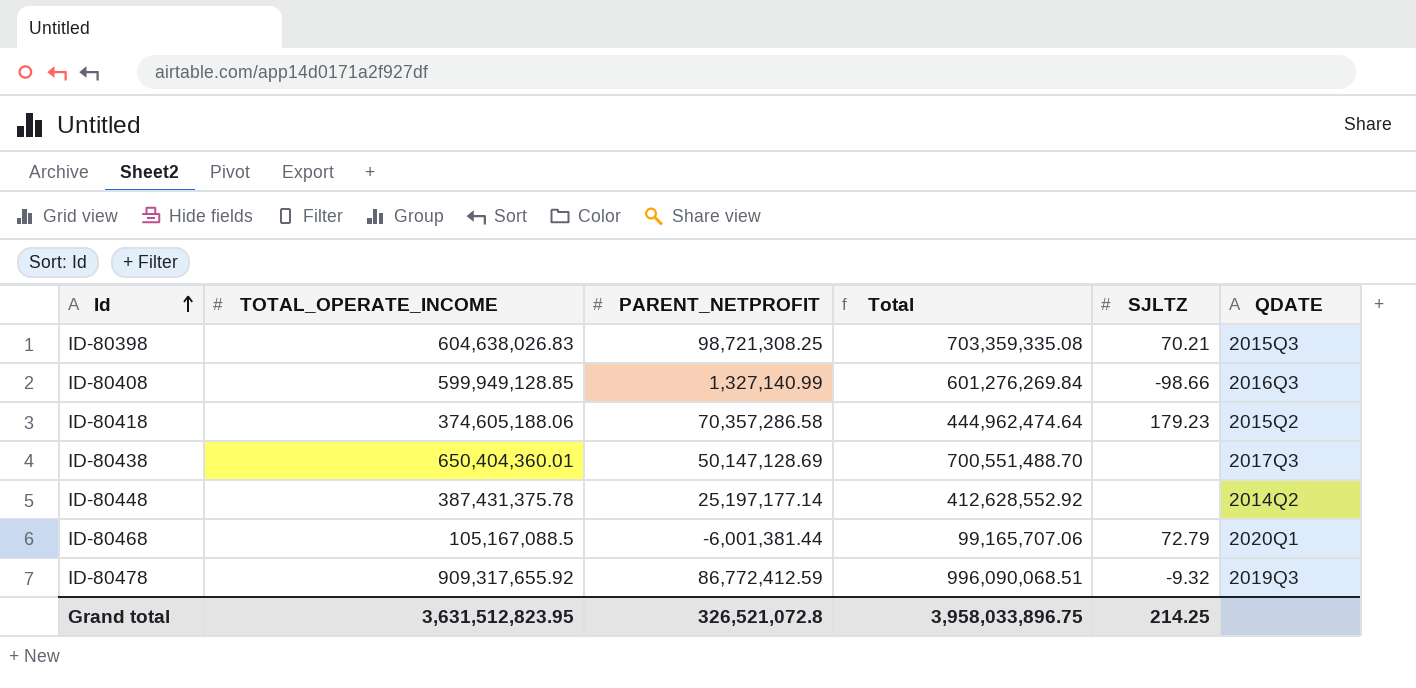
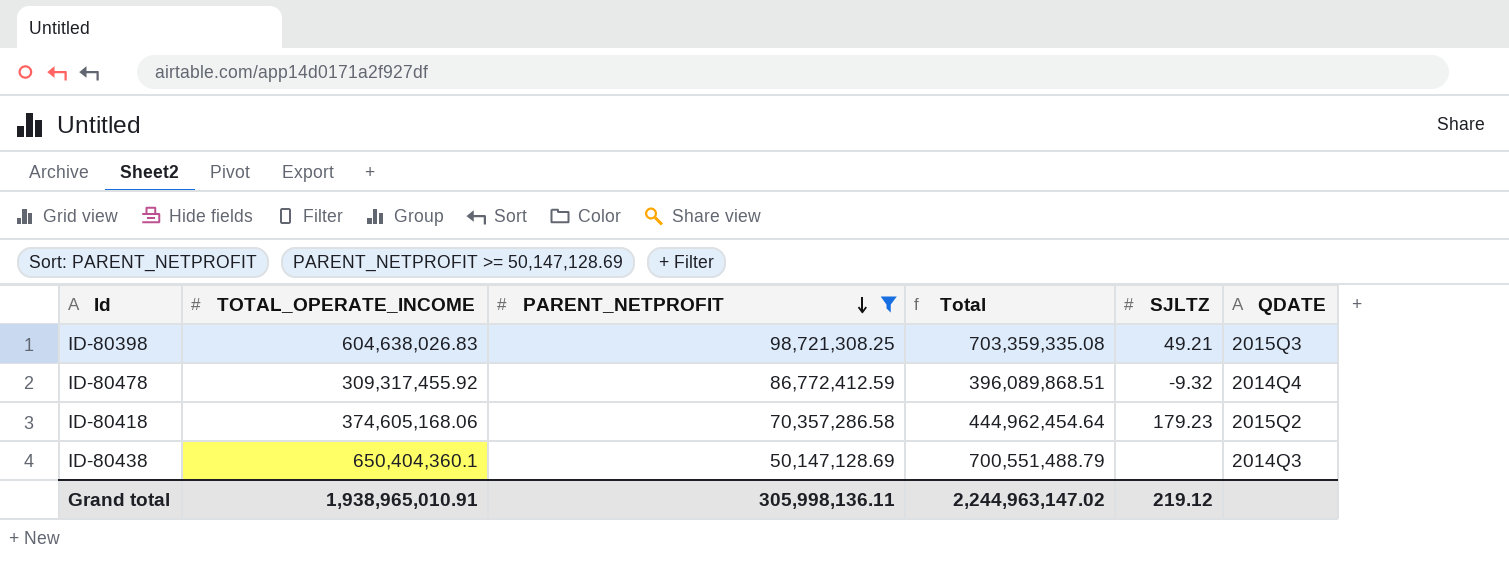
filter: none -> PARENT_NETPROFIT >= 50,147,128.69
row order: Id ascending -> PARENT_NETPROFIT descending
ID-80398 | SJLTZ: 70.21 -> 49.21
ID-80478 | TOTAL_OPERATE_INCOME: 909,317,655.92 -> 309,317,455.92
ID-80478 | Total: 996,090,068.51 -> 396,089,868.51
ID-80478 | QDATE: 2019Q3 -> 2014Q4
ID-80418 | TOTAL_OPERATE_INCOME: 374,605,188.06 -> 374,605,168.06
ID-80418 | Total: 444,962,474.64 -> 444,962,454.64
ID-80438 | TOTAL_OPERATE_INCOME: 650,404,360.01 -> 650,404,360.1
ID-80438 | Total: 700,551,488.70 -> 700,551,488.79
ID-80438 | QDATE: 2017Q3 -> 2014Q3
Grand total | TOTAL_OPERATE_INCOME: 3,631,512,823.95 -> 1,938,965,010.91
Grand total | PARENT_NETPROFIT: 326,521,072.8 -> 305,998,136.11
Grand total | Total: 3,958,033,896.75 -> 2,244,963,147.02
Grand total | SJLTZ: 214.25 -> 219.12

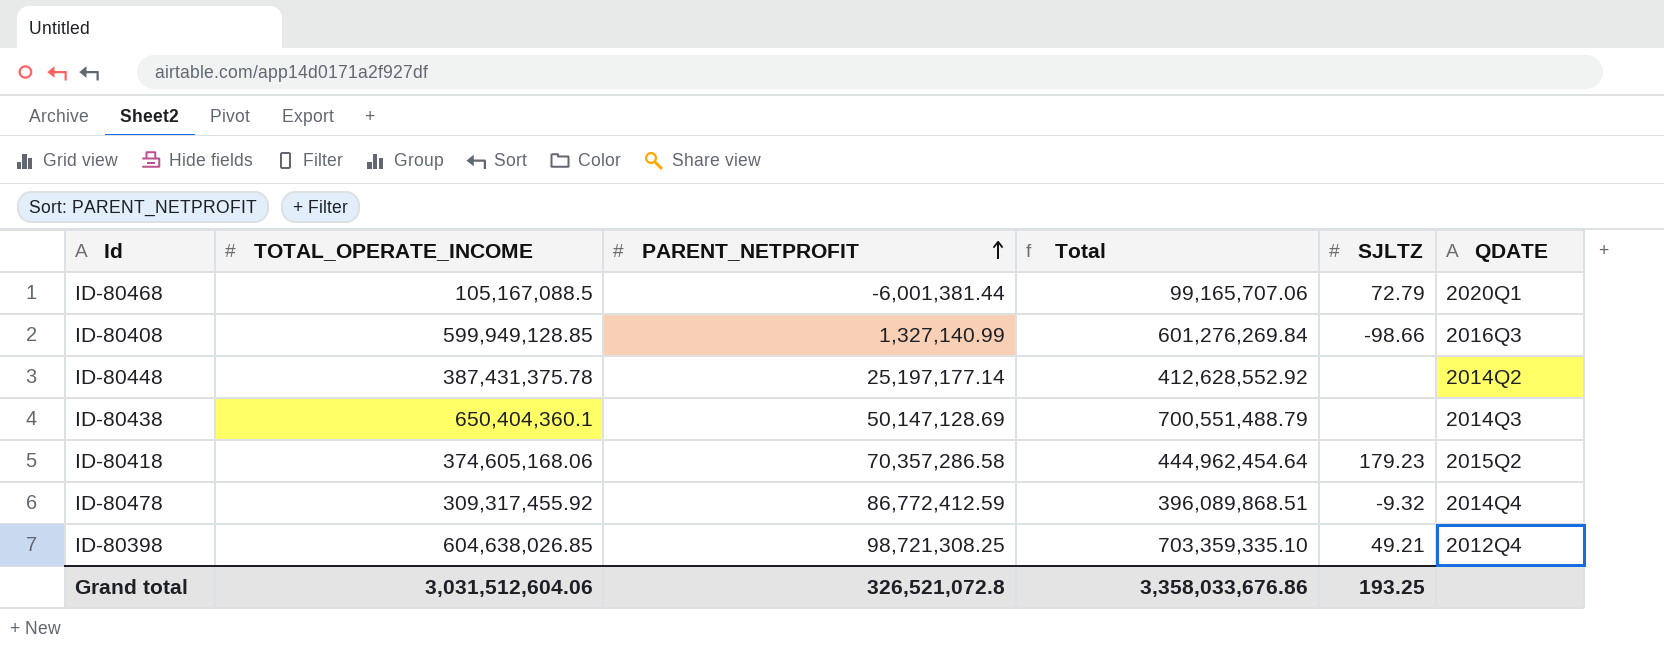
filter: PARENT_NETPROFIT >= 50,147,128.69 -> none
row order: PARENT_NETPROFIT descending -> PARENT_NETPROFIT ascending
ID-80398 | TOTAL_OPERATE_INCOME: 604,638,026.83 -> 604,638,026.85
ID-80398 | Total: 703,359,335.08 -> 703,359,335.10
ID-80398 | QDATE: 2015Q3 -> 2012Q4
Grand total | TOTAL_OPERATE_INCOME: 1,938,965,010.91 -> 3,031,512,604.06
Grand total | PARENT_NETPROFIT: 305,998,136.11 -> 326,521,072.8
Grand total | Total: 2,244,963,147.02 -> 3,358,033,676.86
Grand total | SJLTZ: 219.12 -> 193.25

